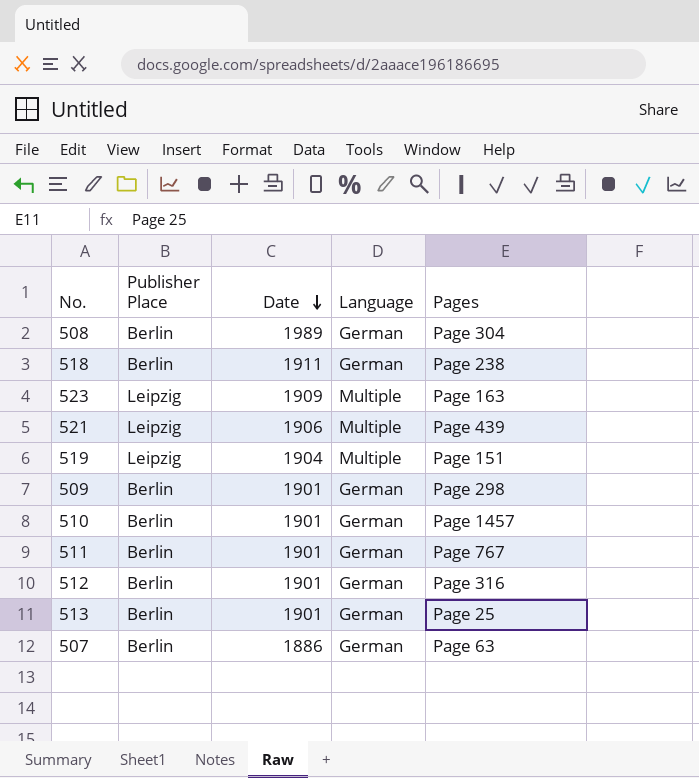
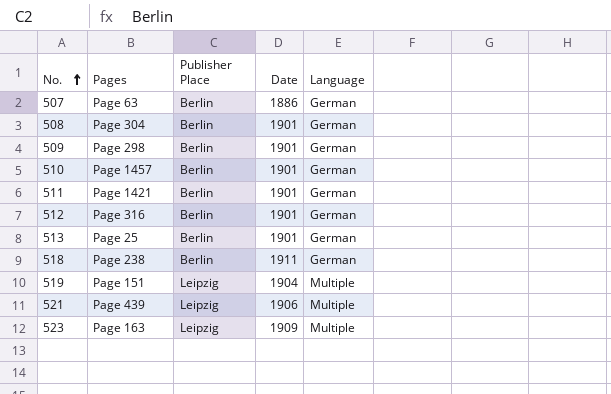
row order: Date descending -> No. ascending
column Pages | position: 5 -> 2
508 | Date: 1989 -> 1901
511 | Pages: Page 767 -> Page 1421

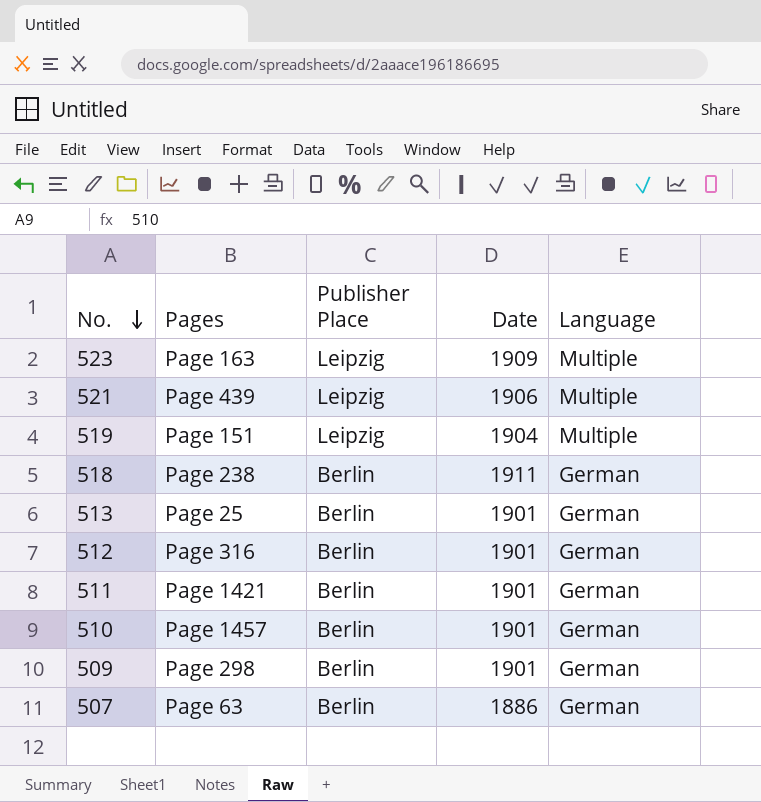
row order: No. ascending -> No. descending
row 508: Page 304 | Berlin | 1901 | German -> none

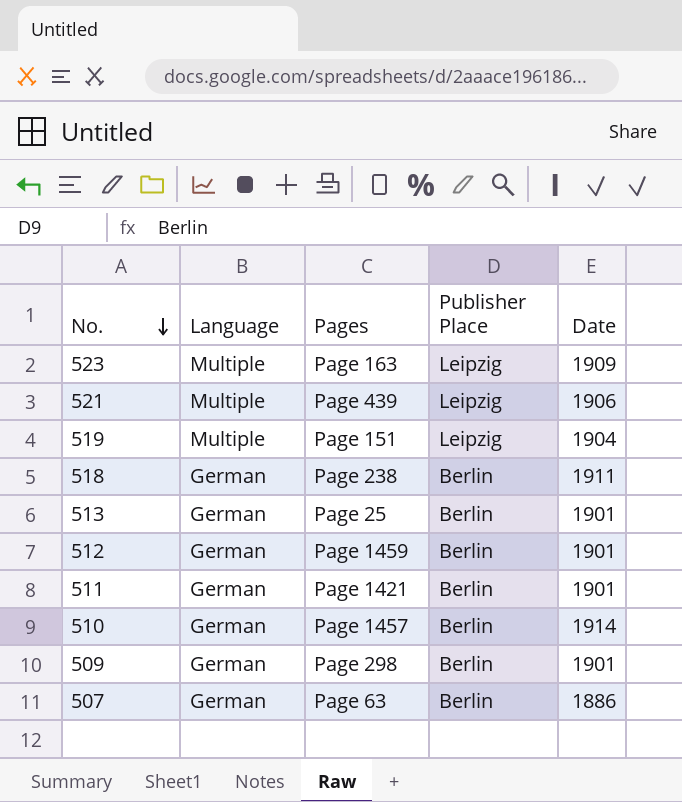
column Language | position: 5 -> 2
512 | Pages: Page 316 -> Page 1459
510 | Date: 1901 -> 1914

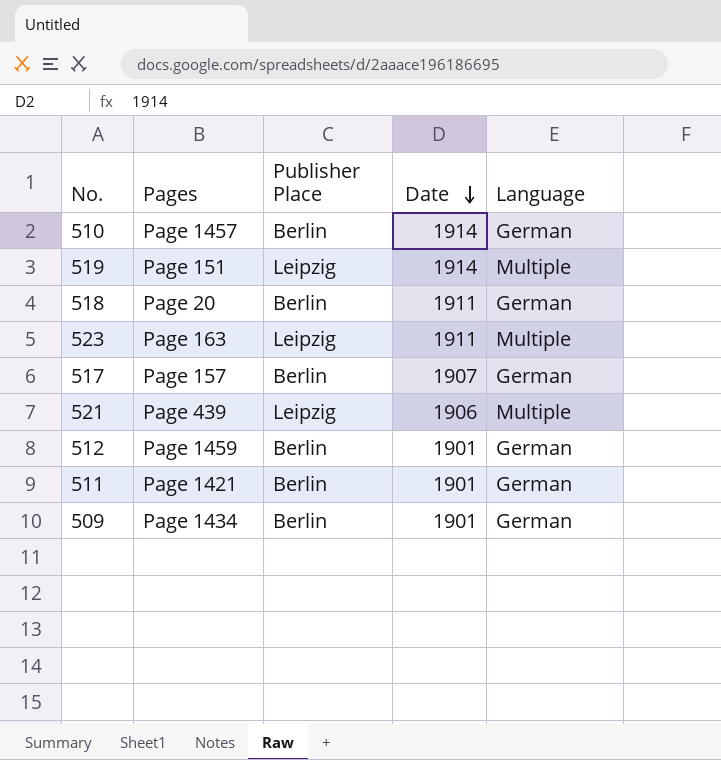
row order: No. descending -> Date descending
column Language | position: 2 -> 5
row 513: German | Page 25 | Berlin | 1901 -> none
row 507: German | Page 63 | Berlin | 1886 -> none
519 | Date: 1904 -> 1914
518 | Pages: Page 238 -> Page 20
523 | Date: 1909 -> 1911
row 517: none -> Page 157 | Berlin | 1907 | German
509 | Pages: Page 298 -> Page 1434

